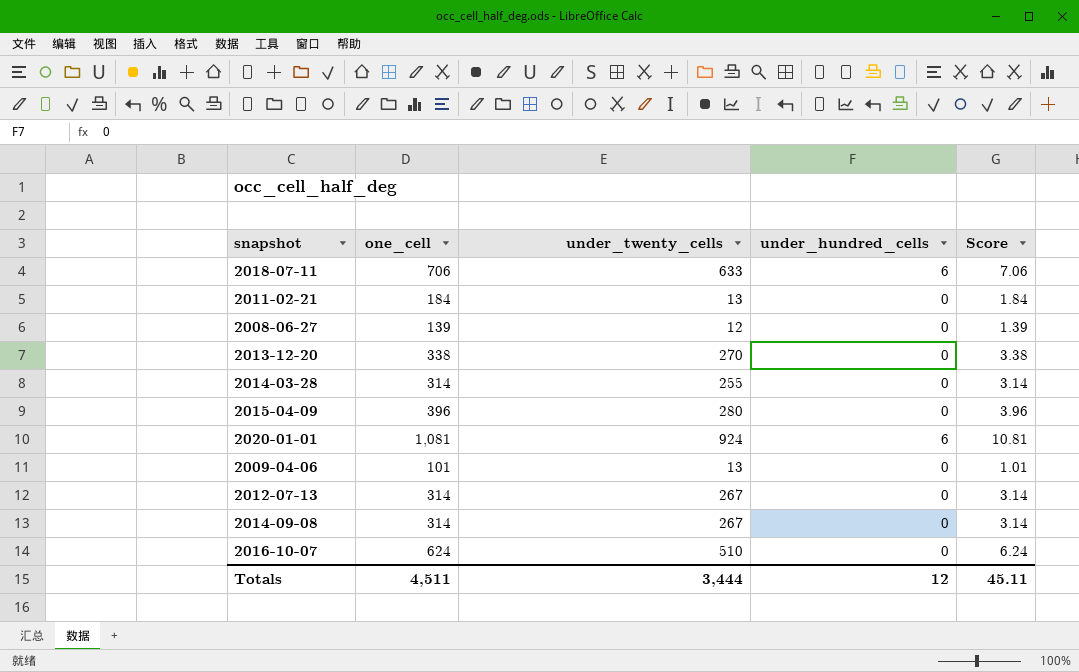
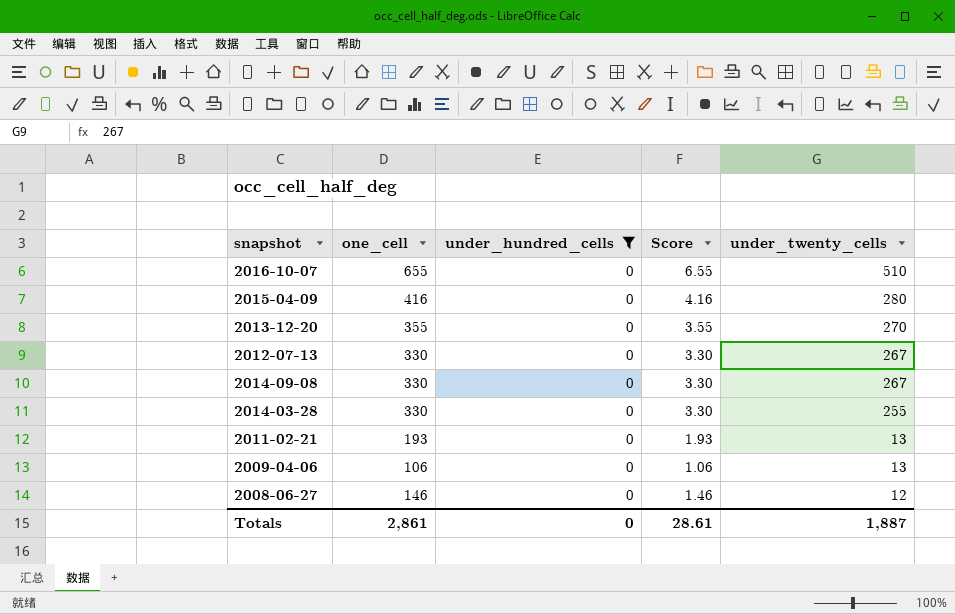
filter: none -> under_hundred_cells = 0
row order: none -> under_twenty_cells descending
column under_twenty_cells | position: 3 -> 5
2016-10-07 | one_cell: 624 -> 655
2016-10-07 | Score: 6.24 -> 6.55
2015-04-09 | one_cell: 396 -> 416
2015-04-09 | Score: 3.96 -> 4.16
2013-12-20 | one_cell: 338 -> 355
2013-12-20 | Score: 3.38 -> 3.55
2012-07-13 | one_cell: 314 -> 330
2012-07-13 | Score: 3.14 -> 3.30
2014-09-08 | one_cell: 314 -> 330
2014-09-08 | Score: 3.14 -> 3.30
2014-03-28 | one_cell: 314 -> 330
2014-03-28 | Score: 3.14 -> 3.30
2011-02-21 | one_cell: 184 -> 193
2011-02-21 | Score: 1.84 -> 1.93
2009-04-06 | one_cell: 101 -> 106
2009-04-06 | Score: 1.01 -> 1.06
2008-06-27 | one_cell: 139 -> 146
2008-06-27 | Score: 1.39 -> 1.46
Totals | one_cell: 4,511 -> 2,861
Totals | under_hundred_cells: 12 -> 0
Totals | Score: 45.11 -> 28.61
Totals | under_twenty_cells: 3,444 -> 1,887

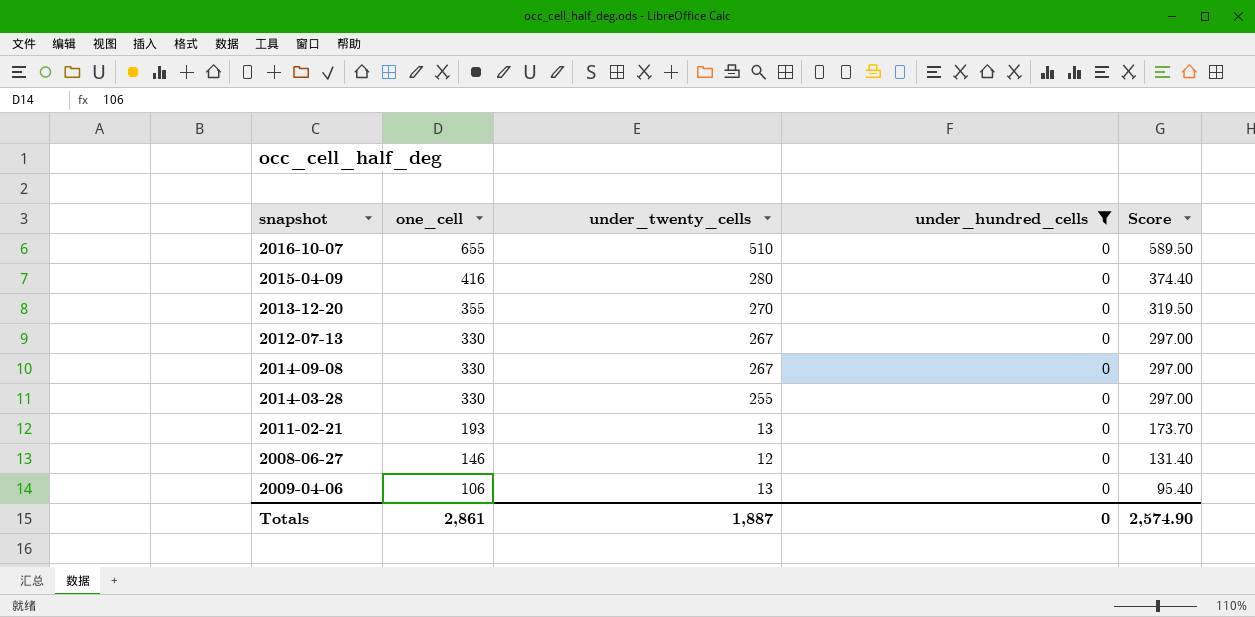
row order: under_twenty_cells descending -> one_cell descending
column under_twenty_cells | position: 5 -> 3
column Score | formula: [one_cell] * 0.01 -> [one_cell] * 0.9
Totals | Score: 28.61 -> 2,574.90

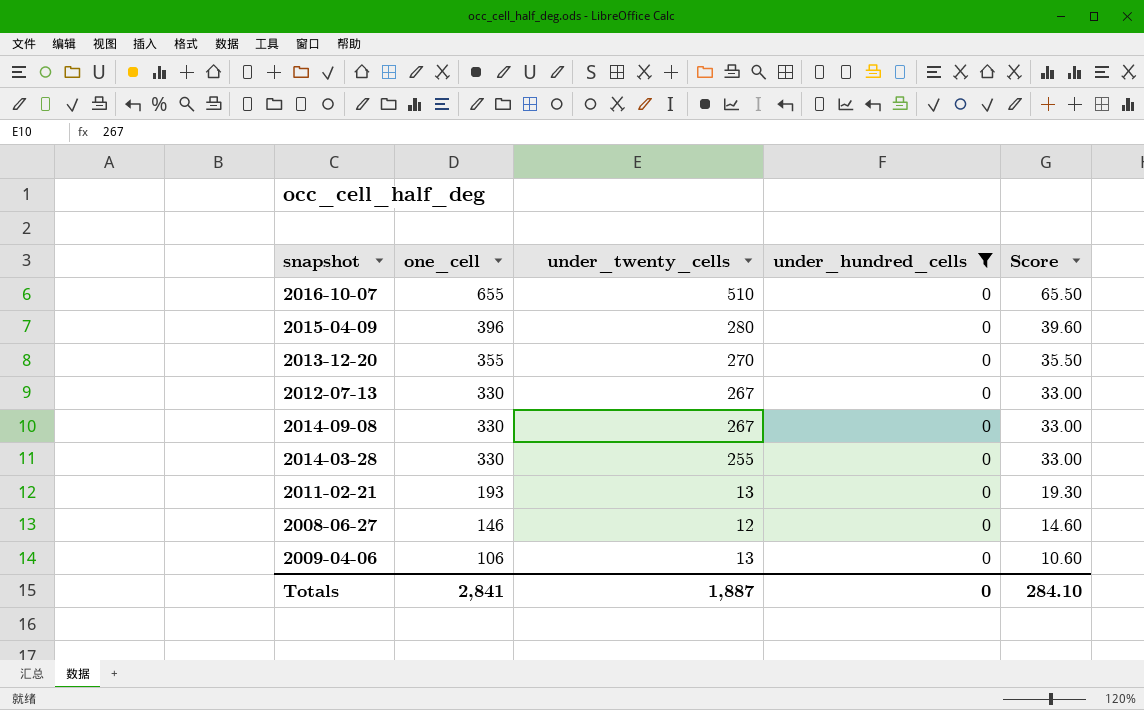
column Score | formula: [one_cell] * 0.9 -> [one_cell] * 0.1
2015-04-09 | one_cell: 416 -> 396
Totals | one_cell: 2,861 -> 2,841
Totals | Score: 2,574.90 -> 284.10

